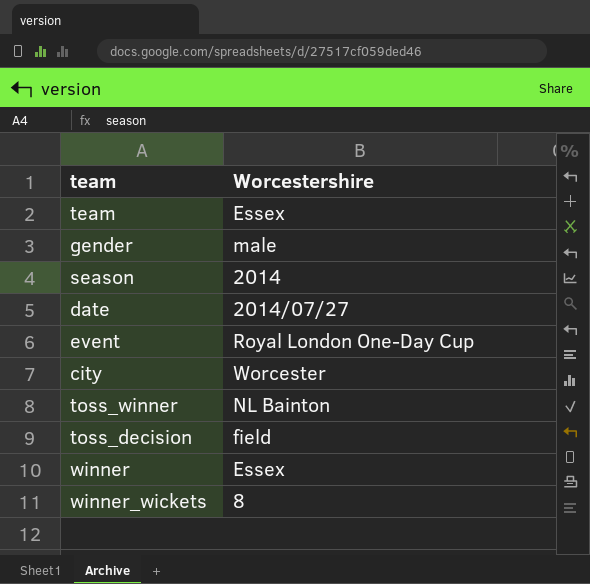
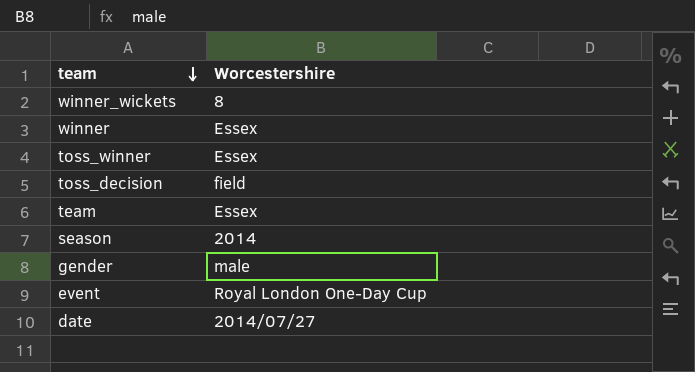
row order: none -> team descending
row city: Worcester -> none
toss_winner | Worcestershire: NL Bainton -> Essex

